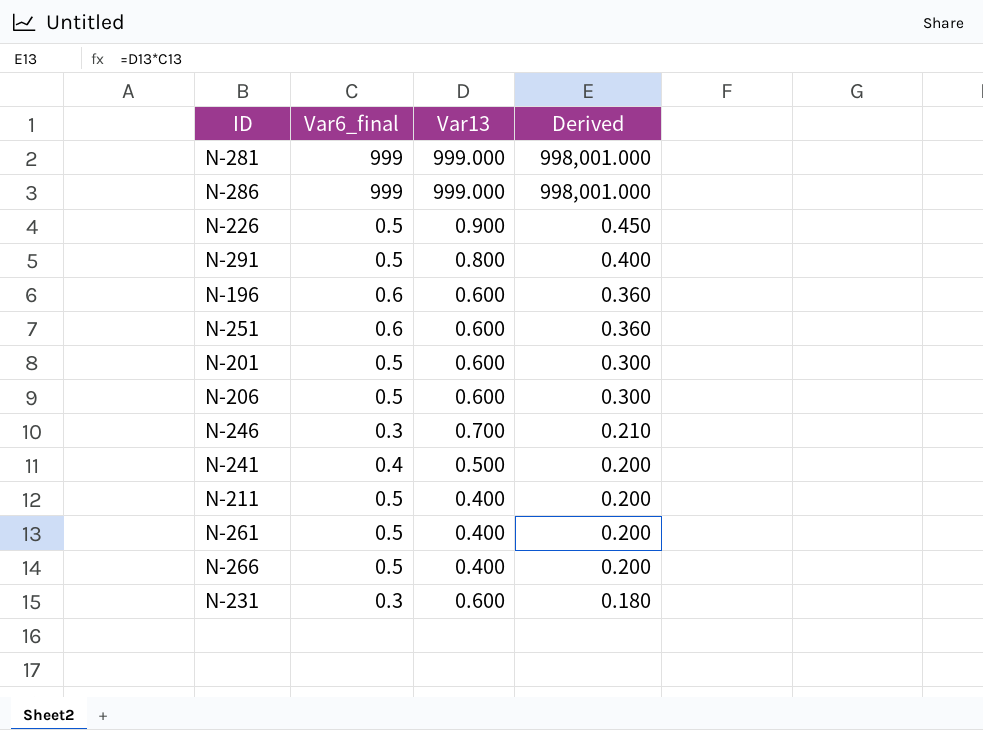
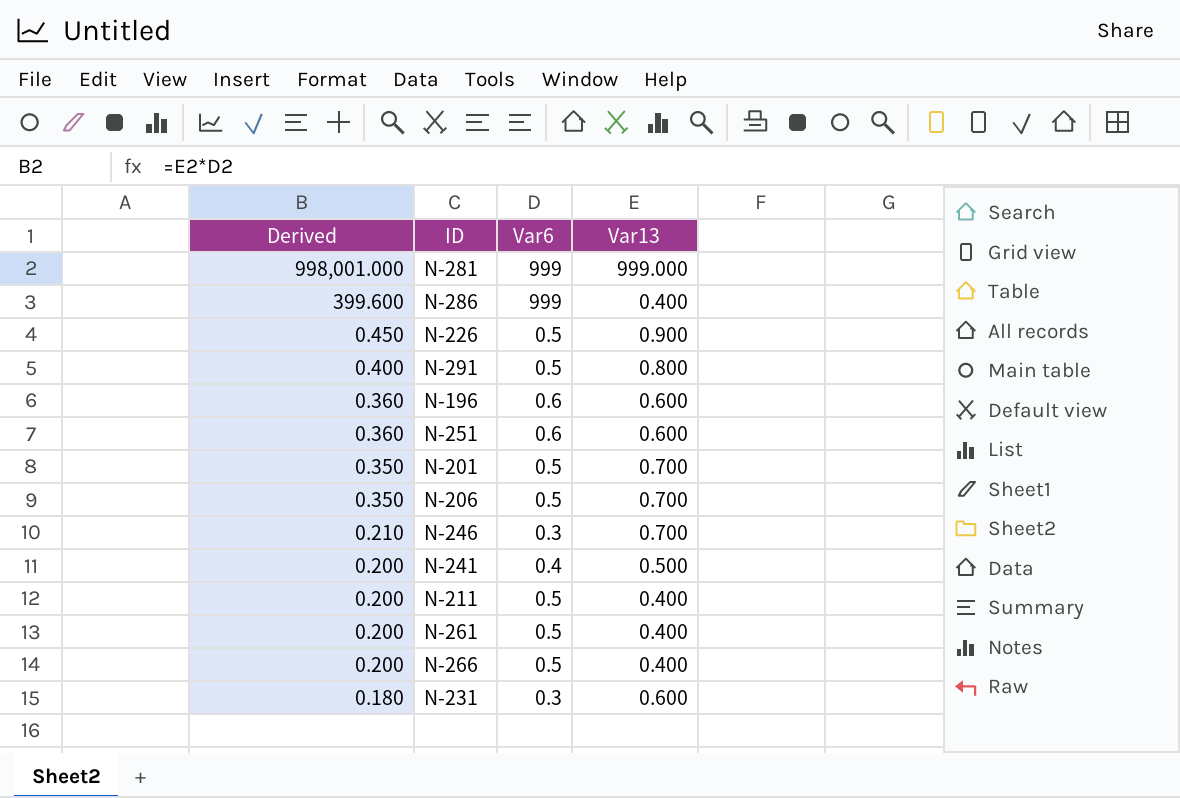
column Derived | position: 4 -> 1
column name: Var6_final -> Var6
N-286 | Derived: 998,001.000 -> 399.600
N-286 | Var13: 999.000 -> 0.400
N-201 | Derived: 0.300 -> 0.350
N-201 | Var13: 0.600 -> 0.700
N-206 | Derived: 0.300 -> 0.350
N-206 | Var13: 0.600 -> 0.700

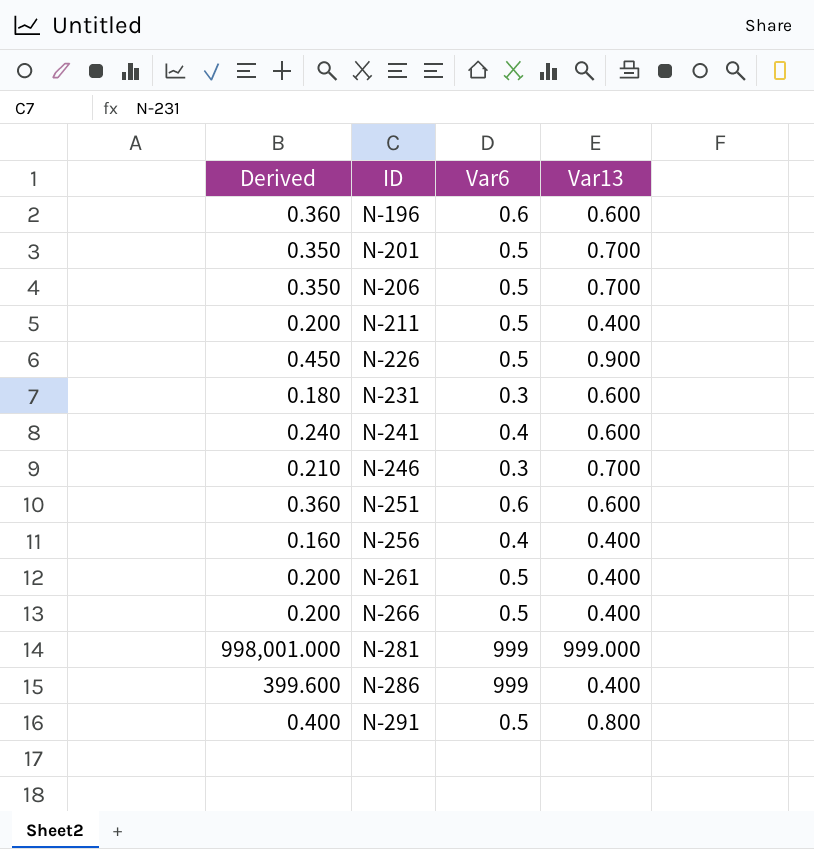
row order: Derived descending -> ID ascending
N-241 | Derived: 0.200 -> 0.240
N-241 | Var13: 0.500 -> 0.600
row N-256: none -> 0.160 | 0.4 | 0.400

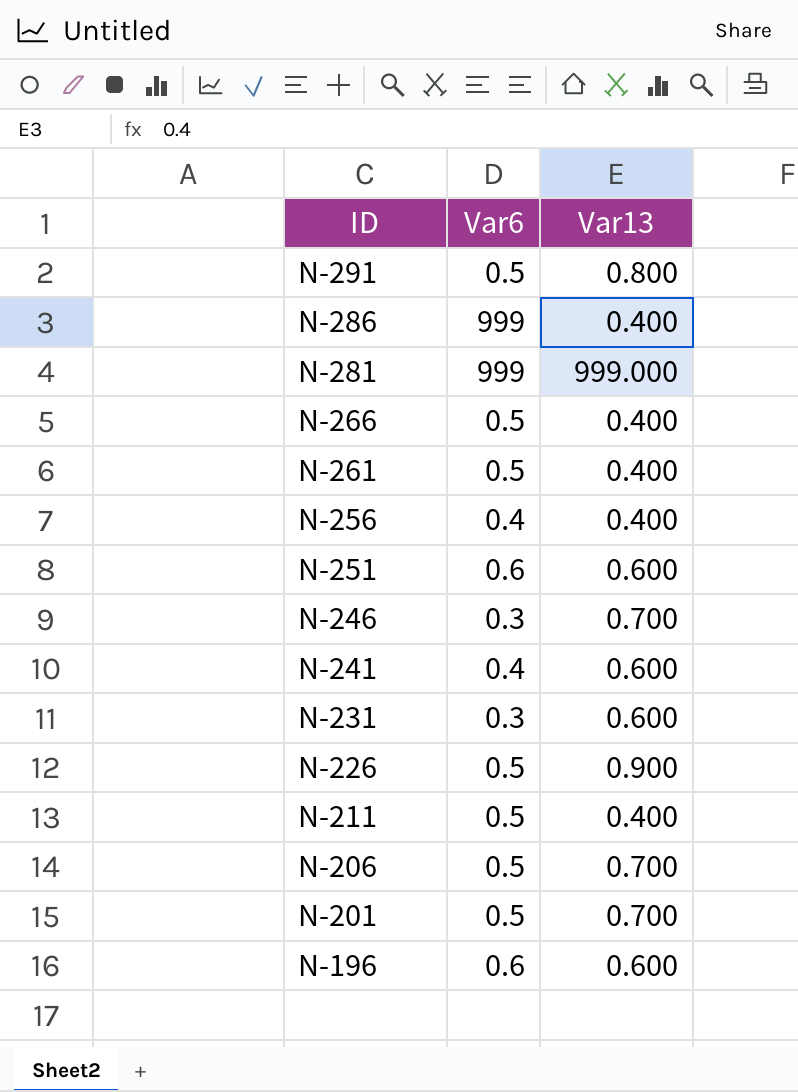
row order: ID ascending -> ID descending
column Derived | formula: [Var6] * [Var13] -> none

